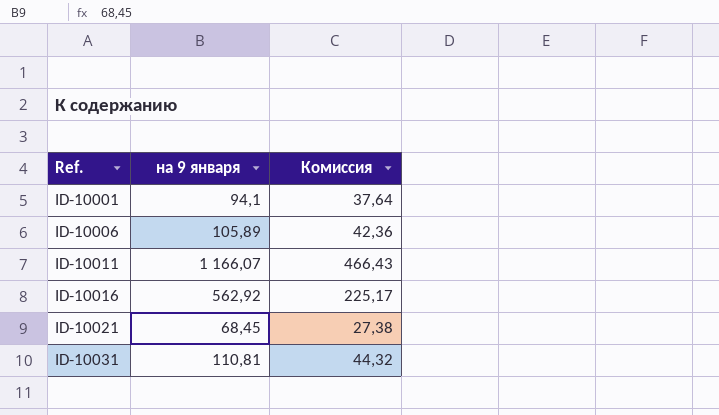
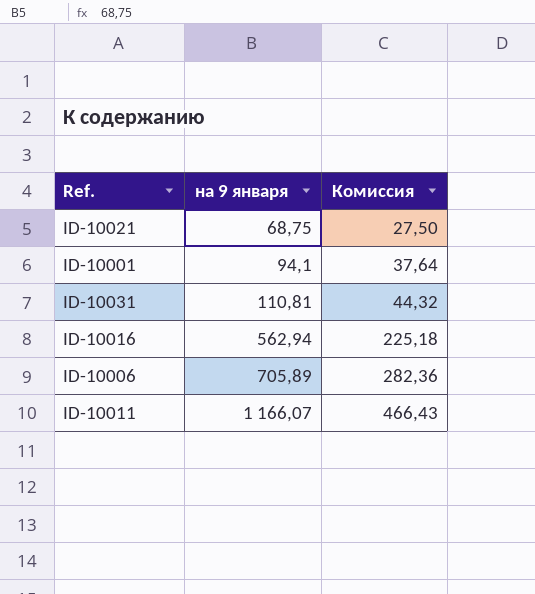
row order: Ref. ascending -> на 9 января ascending
ID-10021 | на 9 января: 68,45 -> 68,75
ID-10021 | Комиссия: 27,38 -> 27,50
ID-10016 | на 9 января: 562,92 -> 562,94
ID-10016 | Комиссия: 225,17 -> 225,18
ID-10006 | на 9 января: 105,89 -> 705,89
ID-10006 | Комиссия: 42,36 -> 282,36

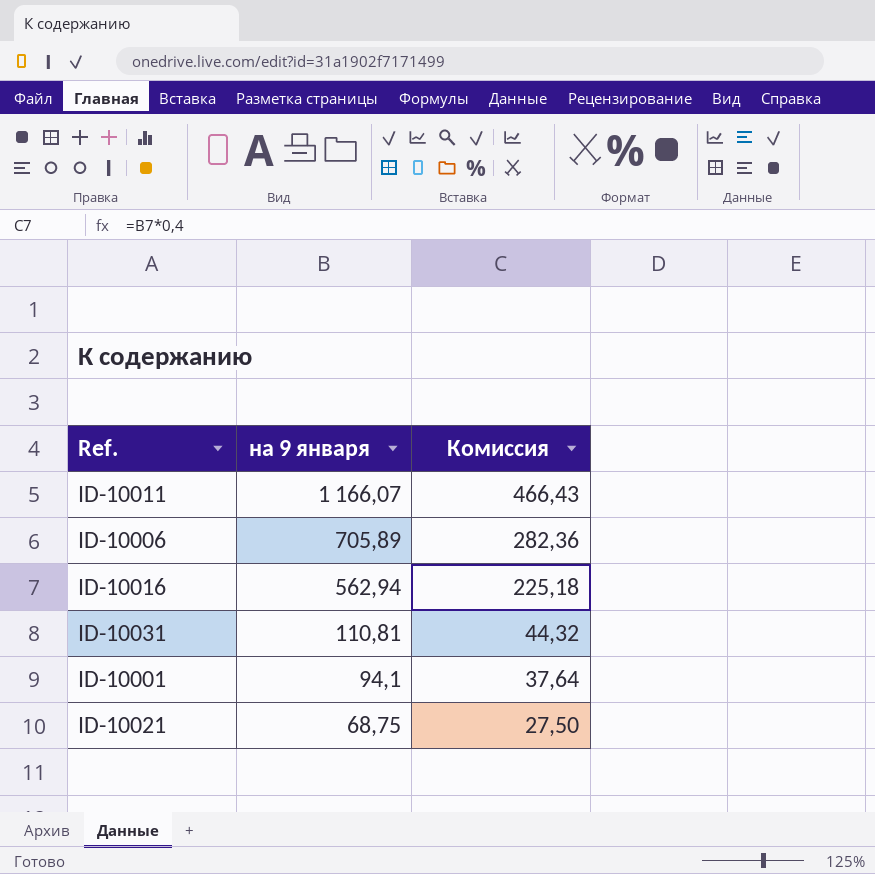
row order: на 9 января ascending -> на 9 января descending

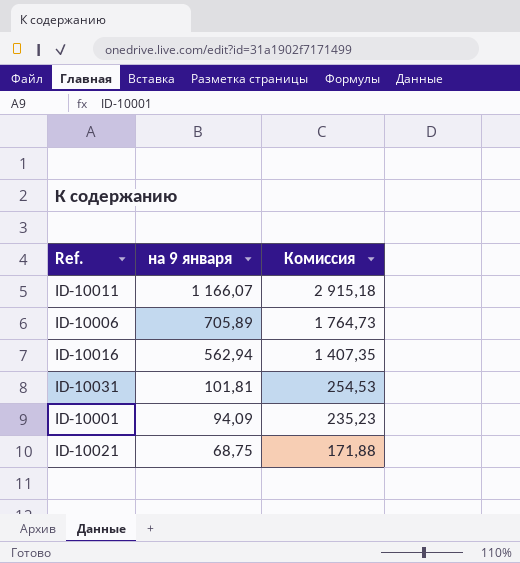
column Комиссия | formula: [на 9 января] * 0,4 -> [на 9 января] * 2,5
ID-10031 | на 9 января: 110,81 -> 101,81
ID-10001 | на 9 января: 94,1 -> 94,09

